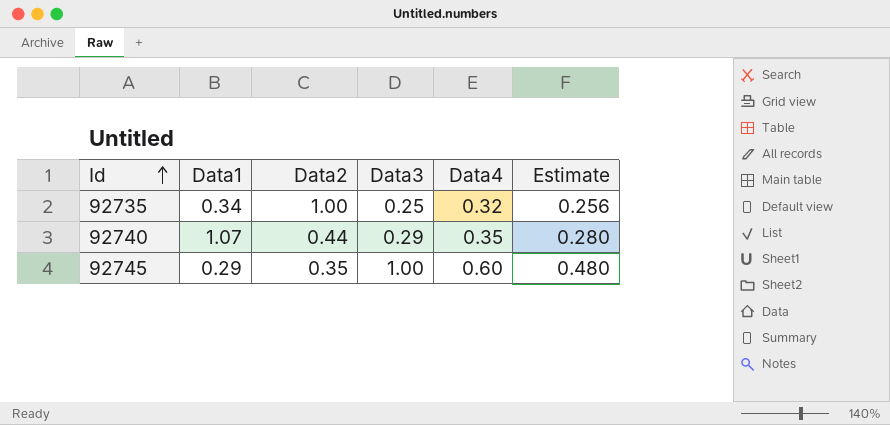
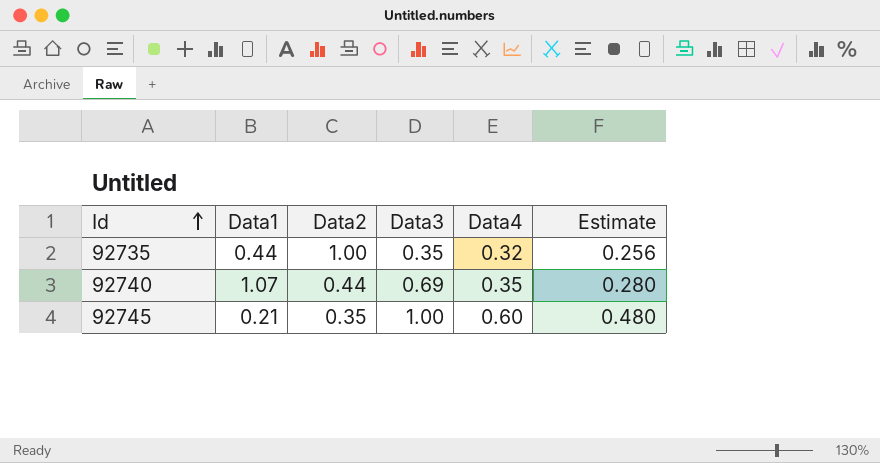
92735 | Data1: 0.34 -> 0.44
92735 | Data3: 0.25 -> 0.35
92740 | Data3: 0.29 -> 0.69
92745 | Data1: 0.29 -> 0.21

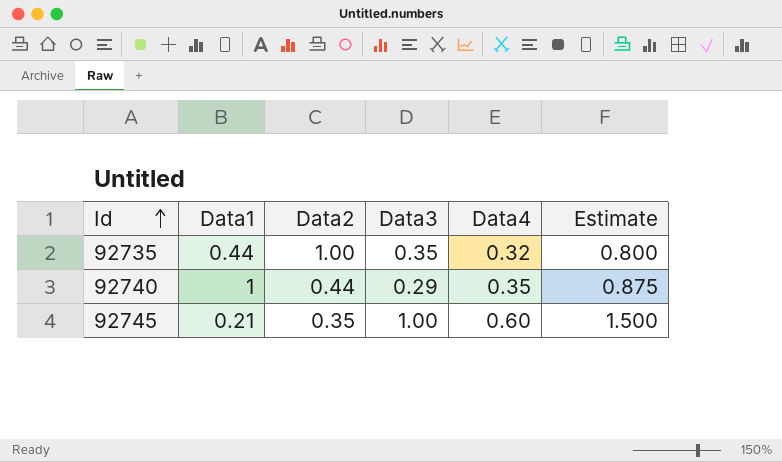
column Estimate | formula: [Data4] * 0.8 -> [Data4] * 2.5
92740 | Data1: 1.07 -> 1
92740 | Data3: 0.69 -> 0.29

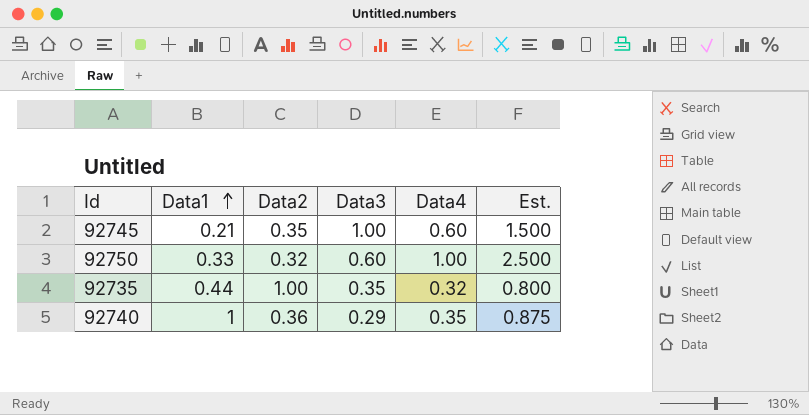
row order: Id ascending -> Data1 ascending
column name: Estimate -> Est.
row 92750: none -> 0.33 | 0.32 | 0.60 | 1.00 | 2.500
92740 | Data2: 0.44 -> 0.36

